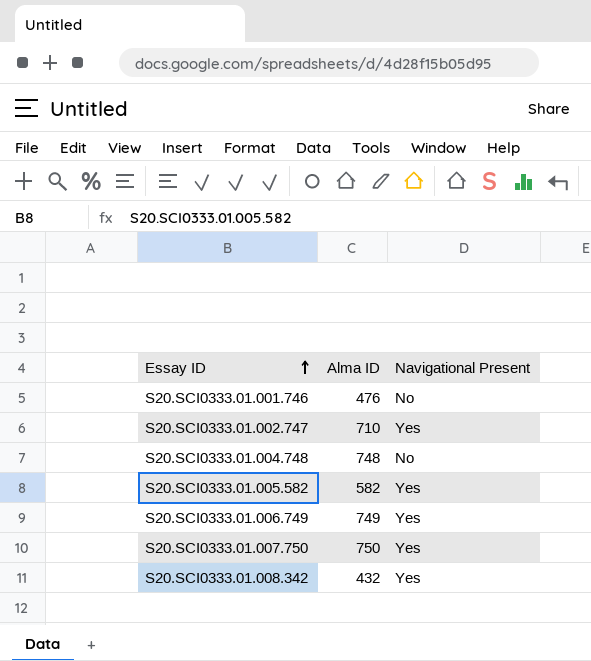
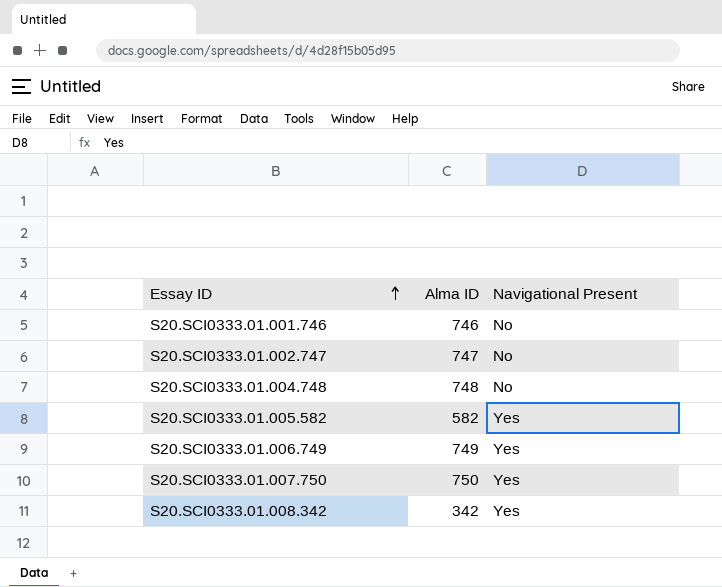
S20.SCI0333.01.001.746 | Alma ID: 476 -> 746
S20.SCI0333.01.002.747 | Alma ID: 710 -> 747
S20.SCI0333.01.002.747 | Navigational Present: Yes -> No
S20.SCI0333.01.008.342 | Alma ID: 432 -> 342

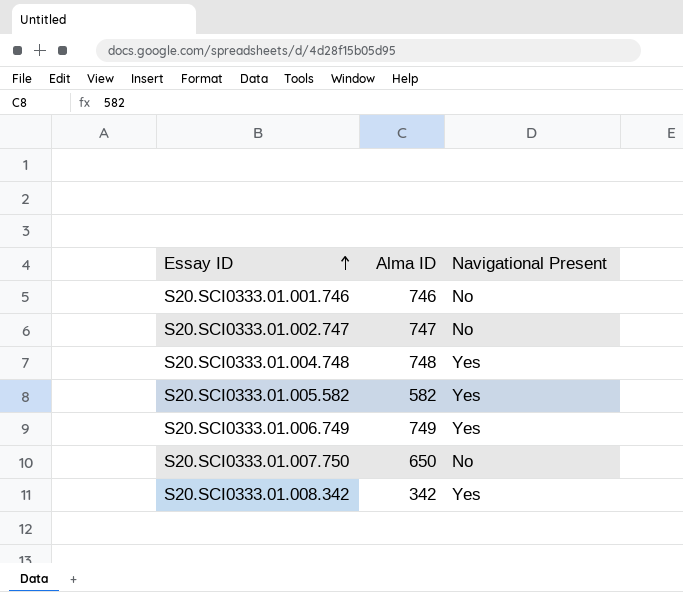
S20.SCI0333.01.004.748 | Navigational Present: No -> Yes
S20.SCI0333.01.007.750 | Alma ID: 750 -> 650
S20.SCI0333.01.007.750 | Navigational Present: Yes -> No

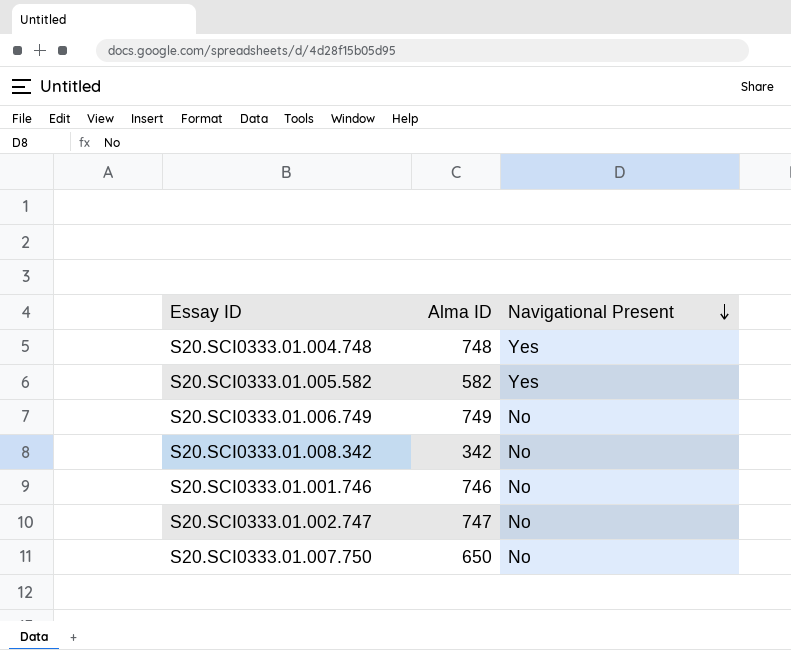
row order: Essay ID ascending -> Navigational Present descending
S20.SCI0333.01.006.749 | Navigational Present: Yes -> No
S20.SCI0333.01.008.342 | Navigational Present: Yes -> No

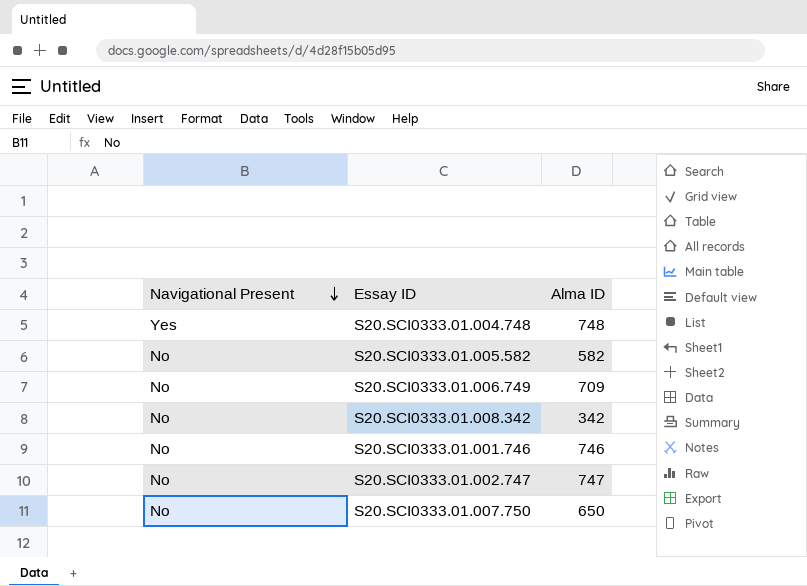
column Navigational Present | position: 3 -> 1
S20.SCI0333.01.005.582 | Navigational Present: Yes -> No
S20.SCI0333.01.006.749 | Alma ID: 749 -> 709

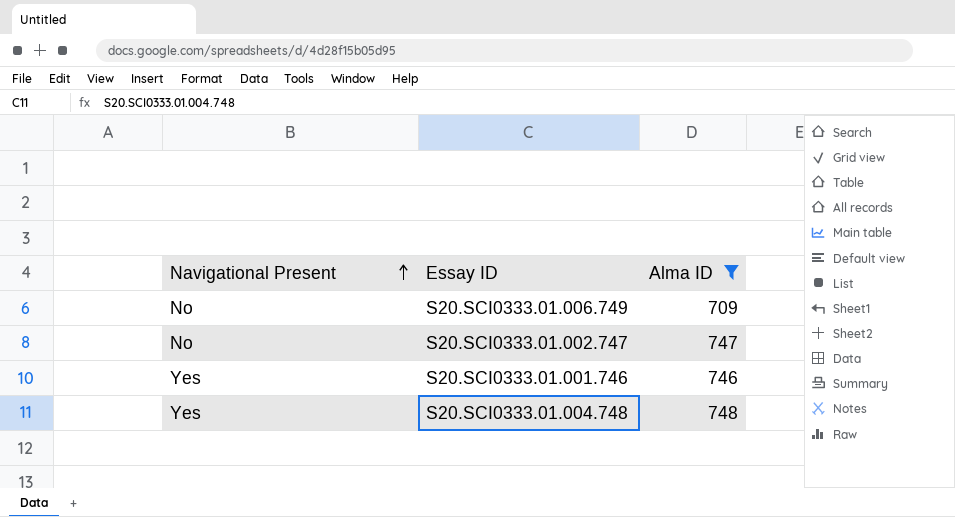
filter: none -> Alma ID >= 709
row order: Navigational Present descending -> Navigational Present ascending
S20.SCI0333.01.001.746 | Navigational Present: No -> Yes

